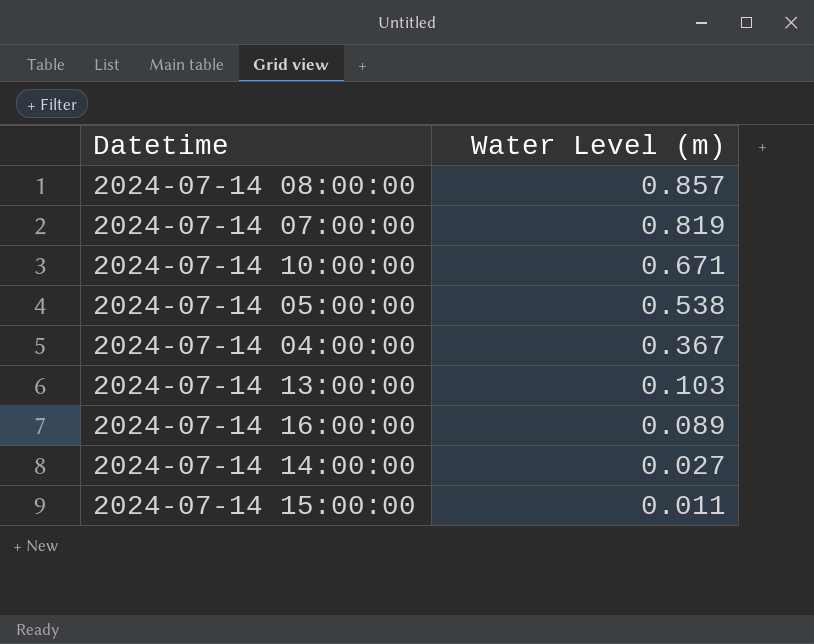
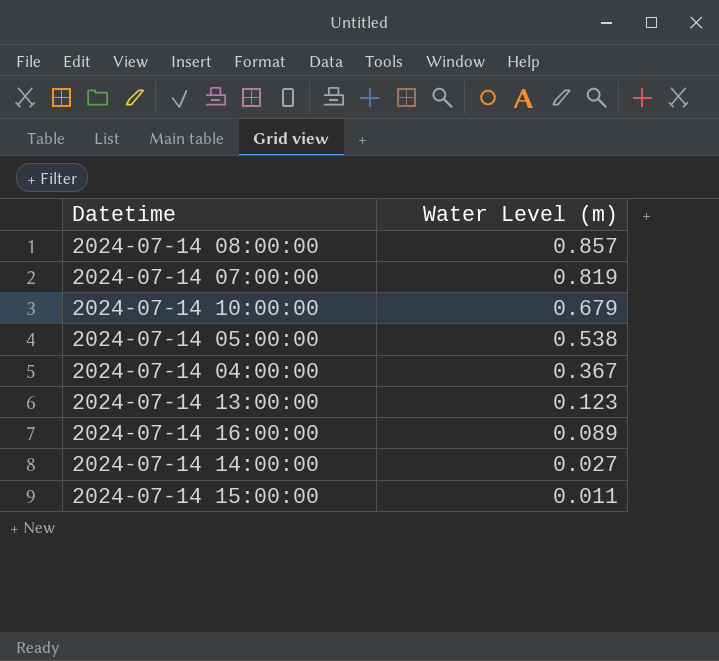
2024-07-14 10:00:00 | Water Level (m): 0.671 -> 0.679
2024-07-14 13:00:00 | Water Level (m): 0.103 -> 0.123

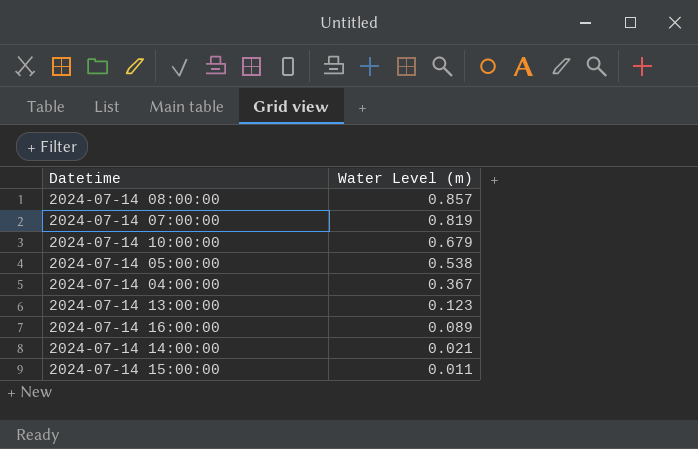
2024-07-14 14:00:00 | Water Level (m): 0.027 -> 0.021

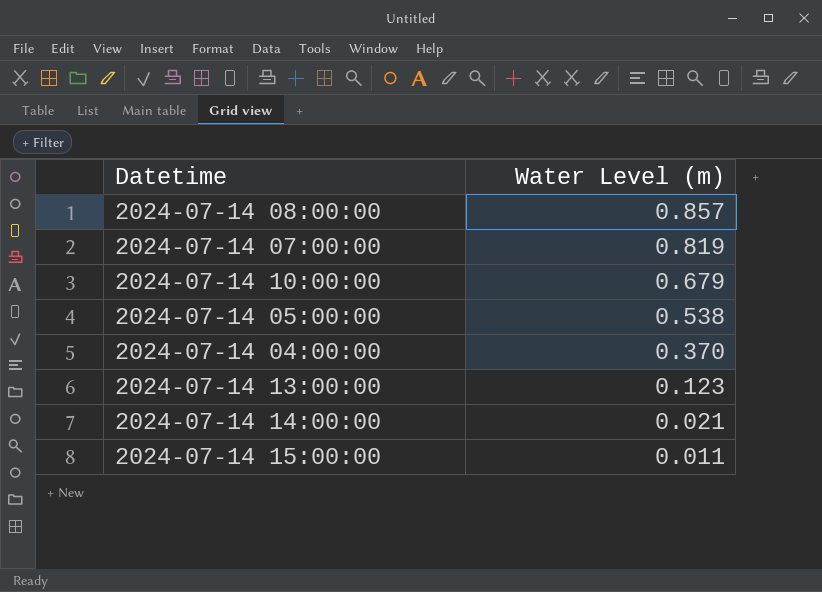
row 2024-07-14 16:00:00: 0.089 -> none
2024-07-14 04:00:00 | Water Level (m): 0.367 -> 0.370

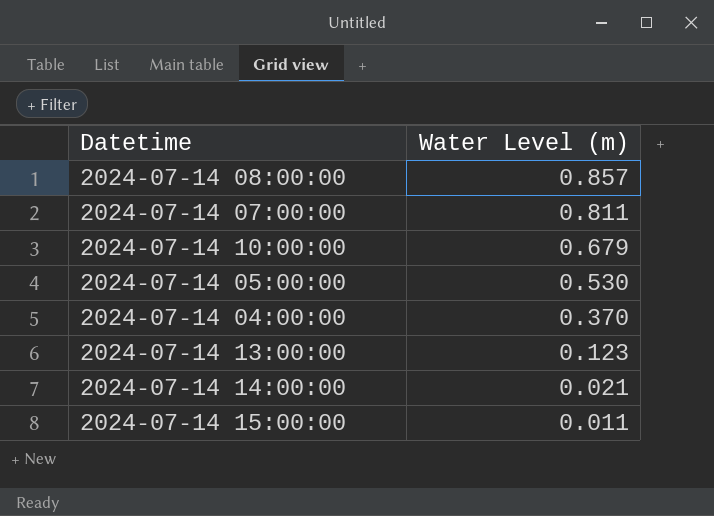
2024-07-14 07:00:00 | Water Level (m): 0.819 -> 0.811
2024-07-14 05:00:00 | Water Level (m): 0.538 -> 0.530

